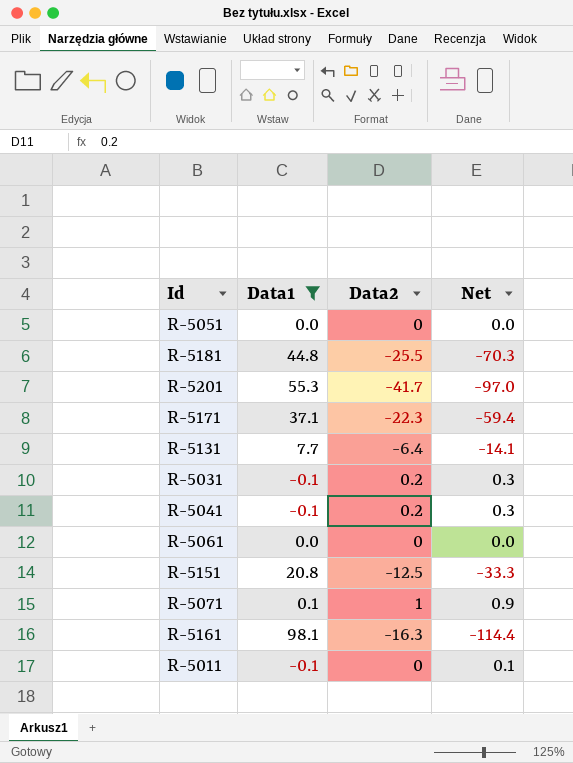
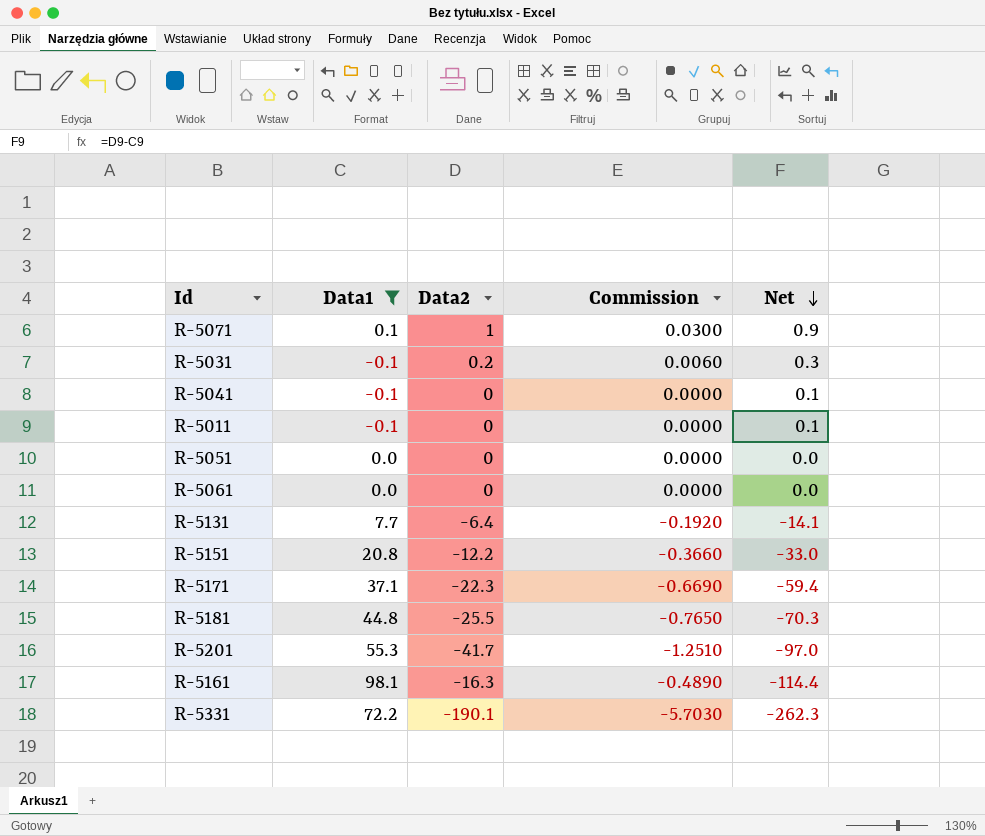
row order: none -> Net descending
column Commission | formula: none -> [Data2] * 0.03
R-5041 | Data2: 0.2 -> 0
R-5041 | Net: 0.3 -> 0.1
R-5151 | Data2: -12.5 -> -12.2
R-5151 | Net: -33.3 -> -33.0
row R-5331: none -> 72.2 | -190.1 | -5.7030 | -262.3

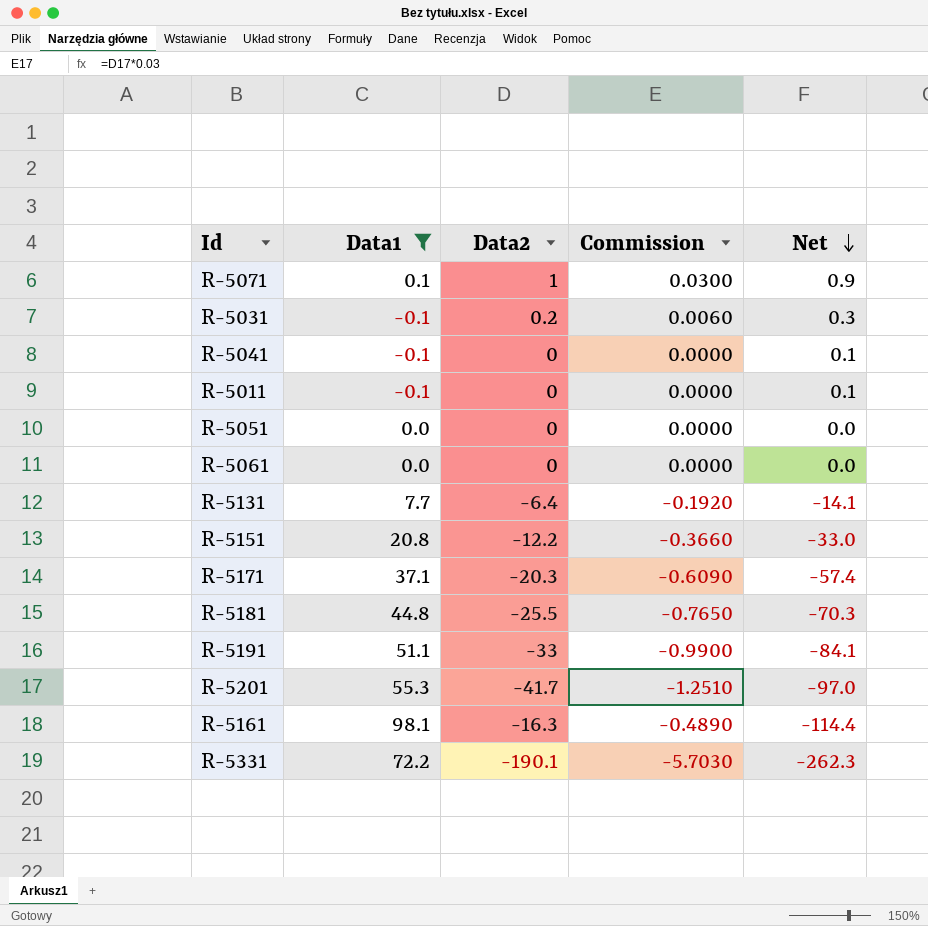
R-5171 | Data2: -22.3 -> -20.3
R-5171 | Commission: -0.6690 -> -0.6090
R-5171 | Net: -59.4 -> -57.4
row R-5191: none -> 51.1 | -33 | -0.9900 | -84.1

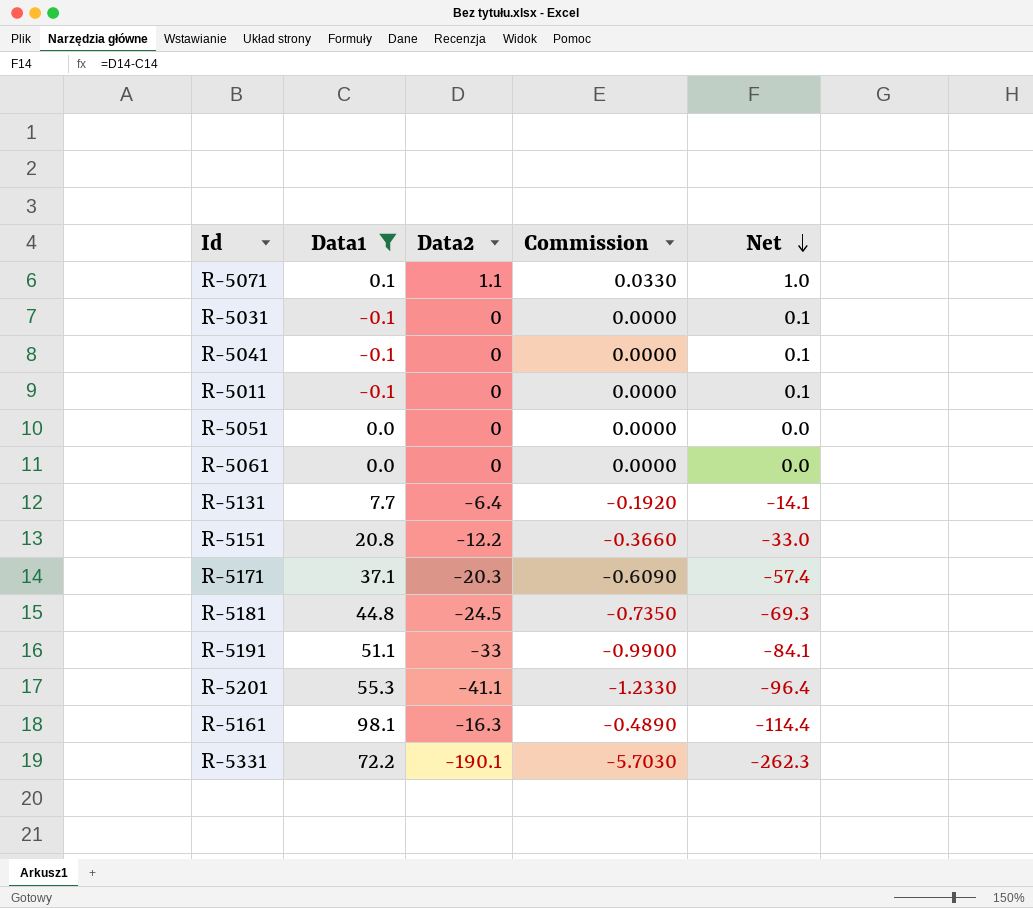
R-5071 | Data2: 1 -> 1.1
R-5071 | Commission: 0.0300 -> 0.0330
R-5071 | Net: 0.9 -> 1.0
R-5031 | Data2: 0.2 -> 0
R-5031 | Commission: 0.0060 -> 0.0000
R-5031 | Net: 0.3 -> 0.1
R-5181 | Data2: -25.5 -> -24.5
R-5181 | Commission: -0.7650 -> -0.7350
R-5181 | Net: -70.3 -> -69.3
R-5201 | Data2: -41.7 -> -41.1
R-5201 | Commission: -1.2510 -> -1.2330
R-5201 | Net: -97.0 -> -96.4

